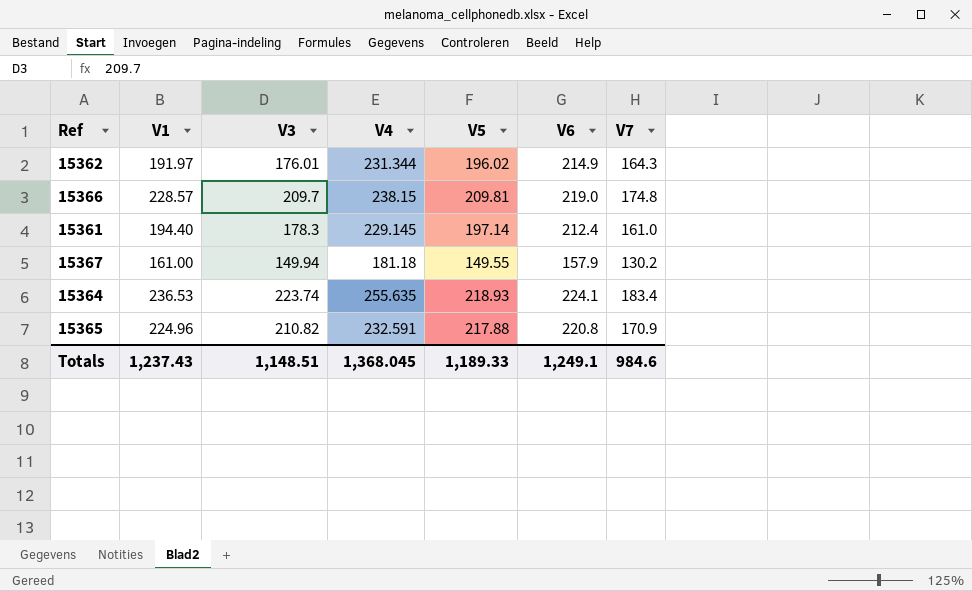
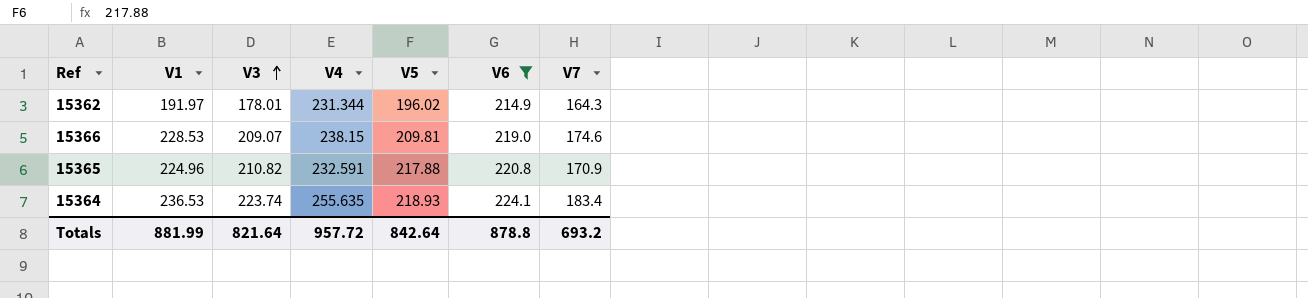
filter: none -> V6 >= 214.9
row order: none -> V3 ascending
15362 | V3: 176.01 -> 178.01
15366 | V1: 228.57 -> 228.53
15366 | V3: 209.7 -> 209.07
15366 | V7: 174.8 -> 174.6
Totals | V1: 1,237.43 -> 881.99
Totals | V3: 1,148.51 -> 821.64
Totals | V4: 1,368.045 -> 957.72
Totals | V5: 1,189.33 -> 842.64
Totals | V6: 1,249.1 -> 878.8
Totals | V7: 984.6 -> 693.2

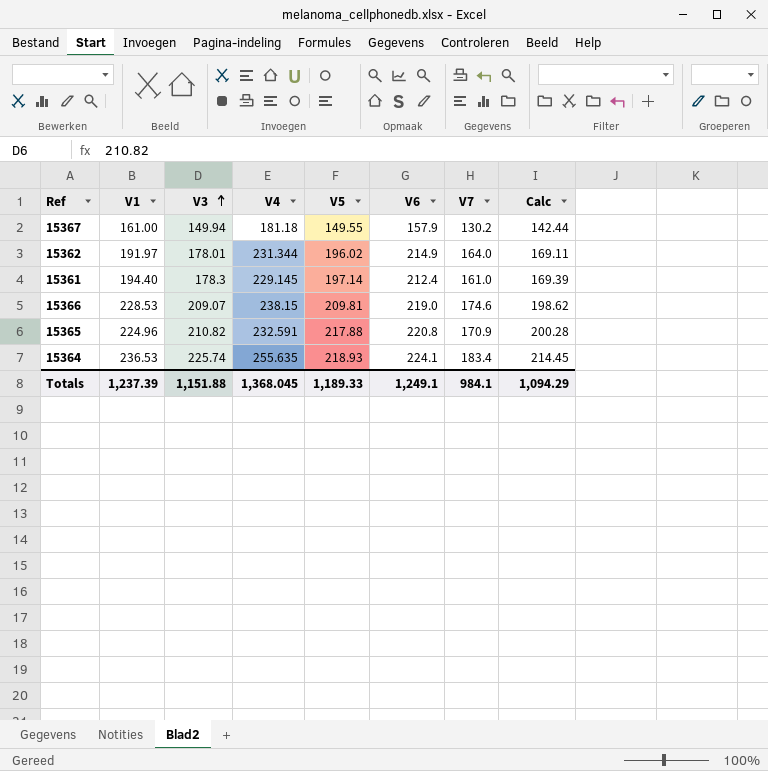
filter: V6 >= 214.9 -> none
column Calc | formula: none -> [V3] * 0.95
15362 | V7: 164.3 -> 164.0
15364 | V3: 223.74 -> 225.74
Totals | V1: 881.99 -> 1,237.39
Totals | V3: 821.64 -> 1,151.88
Totals | V4: 957.72 -> 1,368.045
Totals | V5: 842.64 -> 1,189.33
Totals | V6: 878.8 -> 1,249.1
Totals | V7: 693.2 -> 984.1

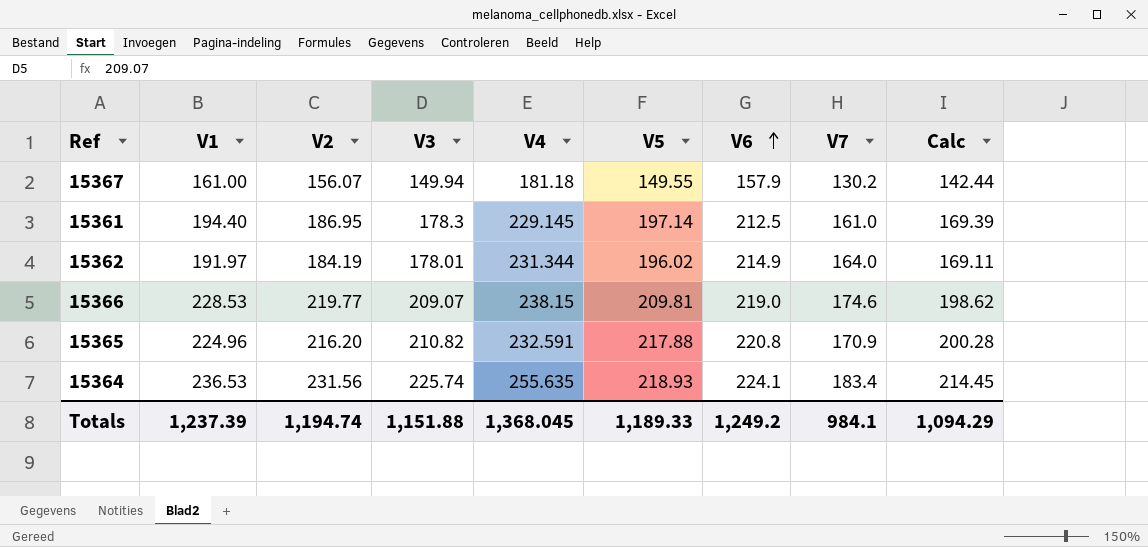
row order: V3 ascending -> V6 ascending
column V2 | position: none -> 3
15361 | V6: 212.4 -> 212.5
Totals | V6: 1,249.1 -> 1,249.2

